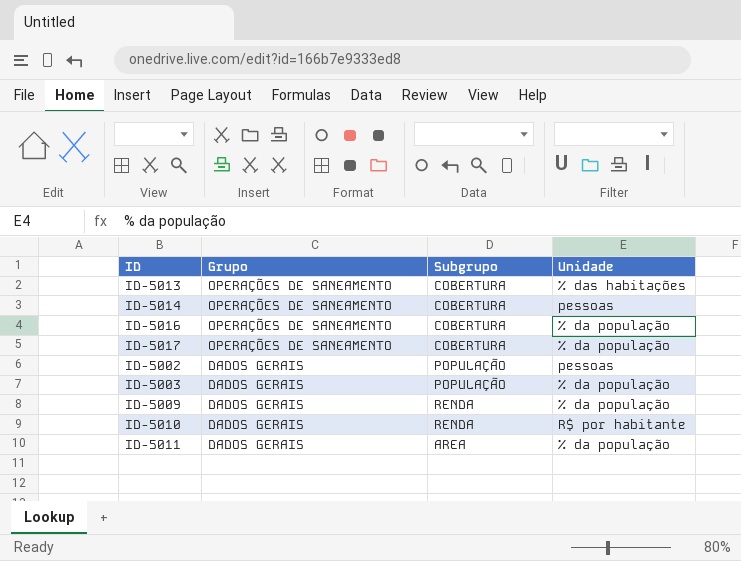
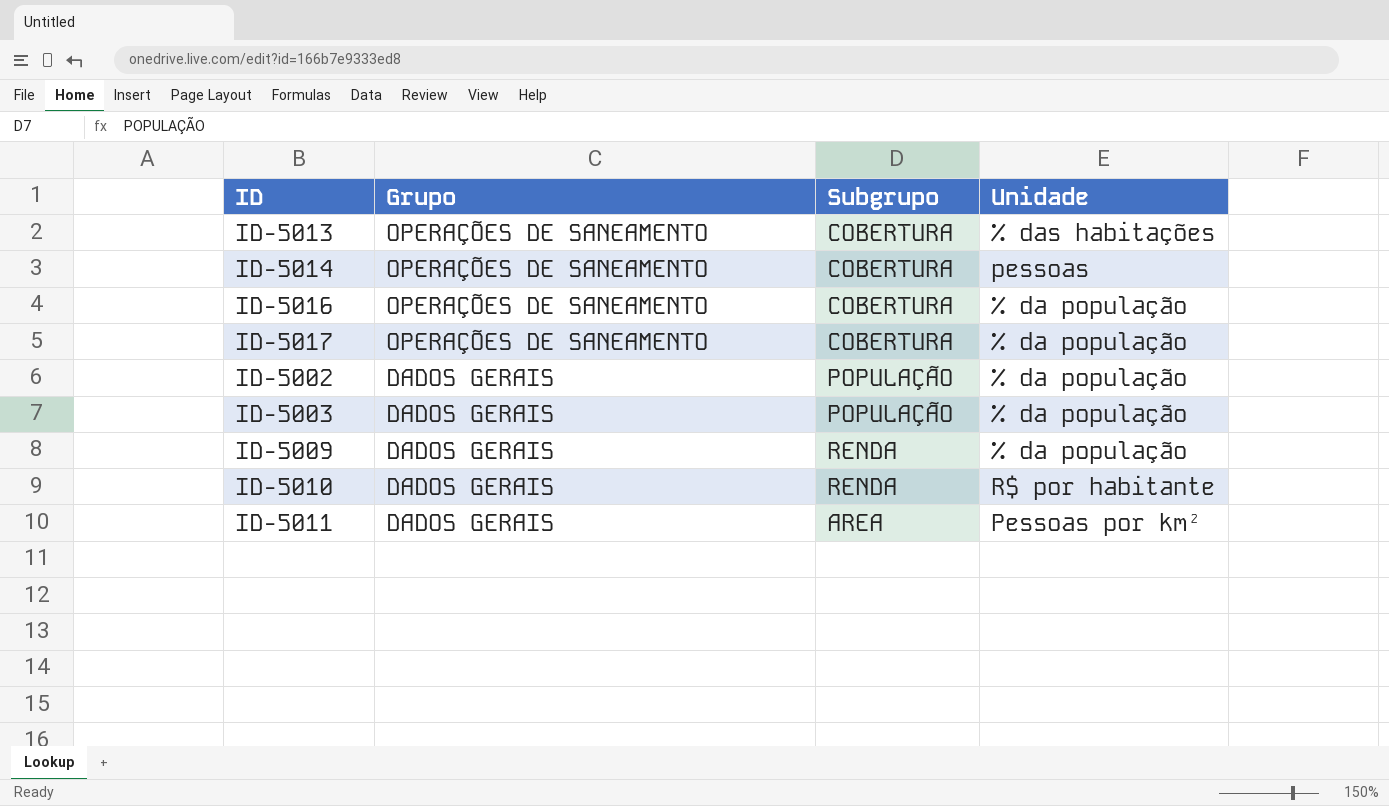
ID-5002 | Unidade: pessoas -> % da população
ID-5011 | Unidade: % da população -> Pessoas por km²

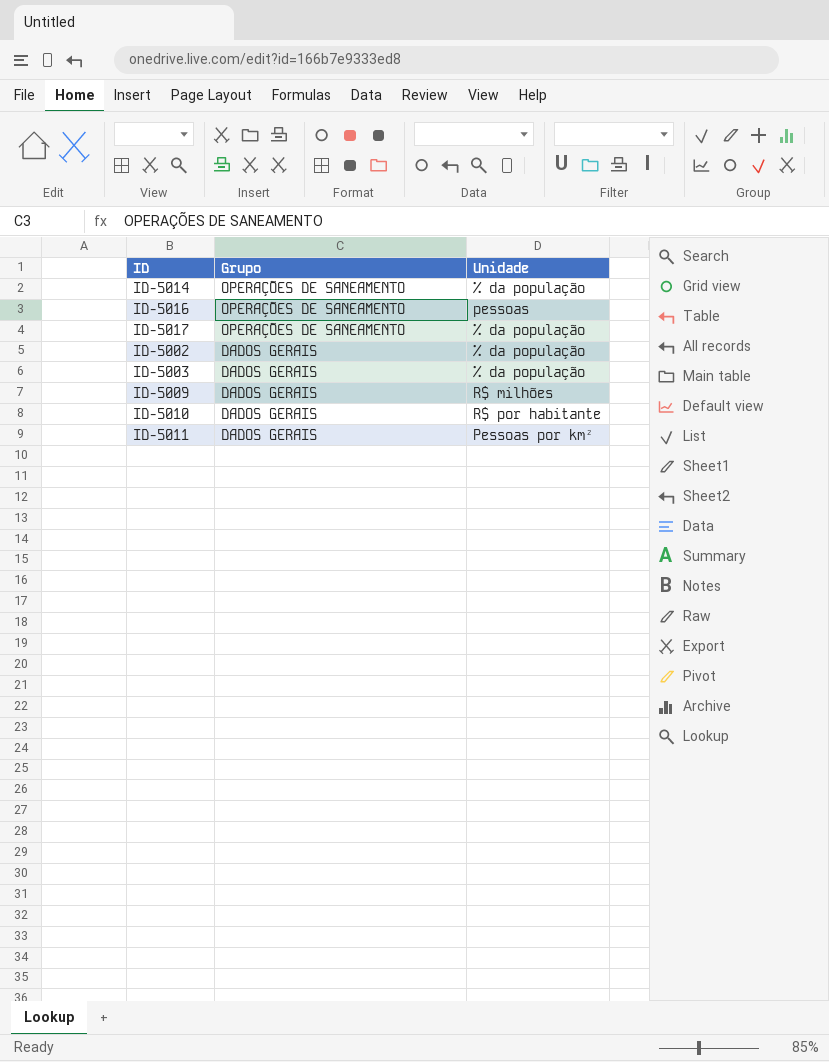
column Subgrupo | position: 3 -> none
row ID-5013: OPERAÇÕES DE SANEAMENTO | COBERTURA | % das habitações -> none
ID-5014 | Unidade: pessoas -> % da população
ID-5016 | Unidade: % da população -> pessoas
ID-5009 | Unidade: % da população -> R$ milhões

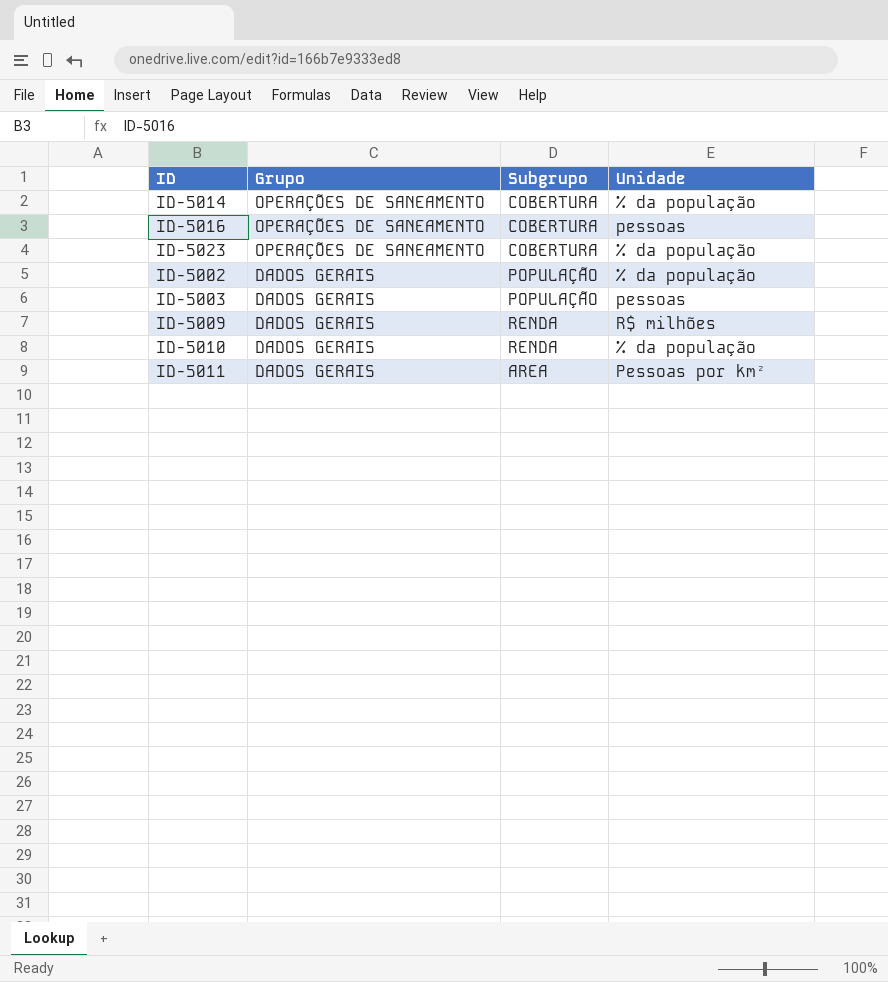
column Subgrupo | position: none -> 3
row ID-5017: OPERAÇÕES DE SANEAMENTO | % da população -> none
row ID-5023: none -> OPERAÇÕES DE SANEAMENTO | COBERTURA | % da população
ID-5003 | Unidade: % da população -> pessoas
ID-5010 | Unidade: R$ por habitante -> % da população

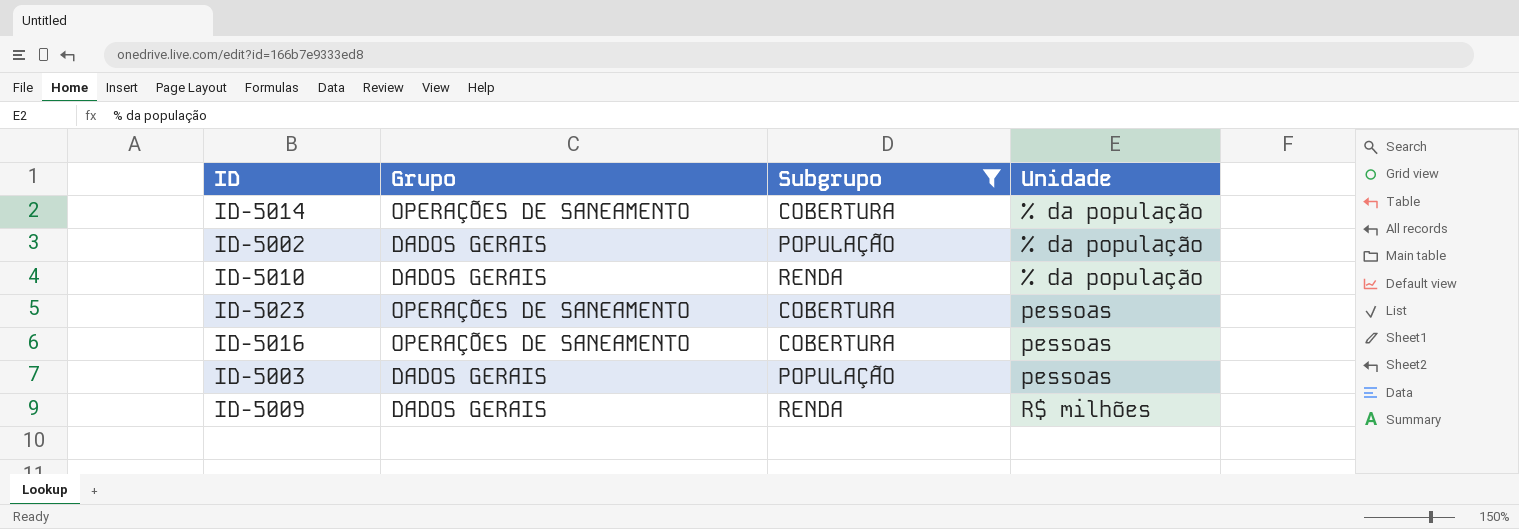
filter: none -> Subgrupo != AREA
row order: Grupo descending -> Unidade ascending
ID-5023 | Unidade: % da população -> pessoas

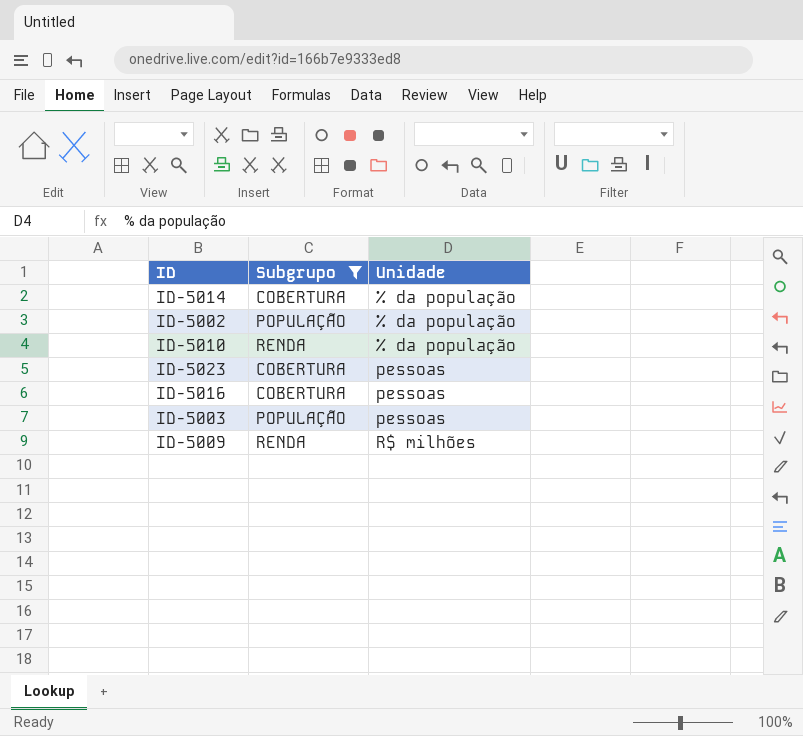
column Grupo | position: 2 -> none

